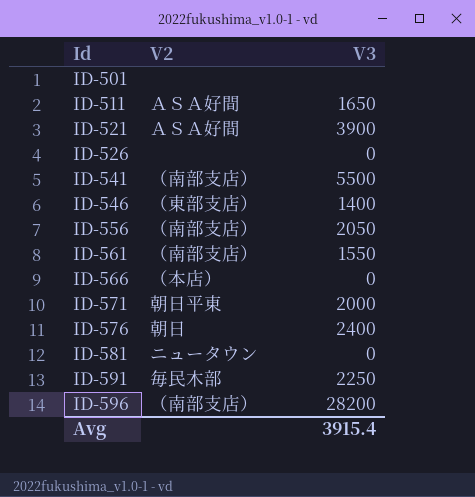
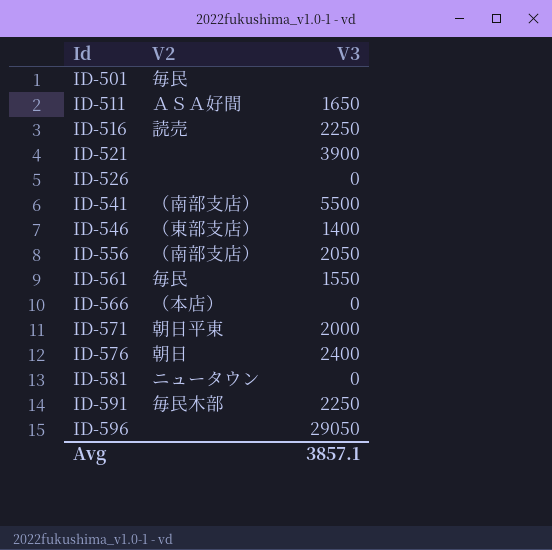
ID-501 | V2: none -> 毎民
row ID-516: none -> 読売 | 2250
ID-521 | V2: ＡＳＡ好間 -> none
ID-561 | V2: （南部支店） -> 毎民
ID-596 | V2: （南部支店） -> none
ID-596 | V3: 28200 -> 29050
Avg | V3: 3915.4 -> 3857.1

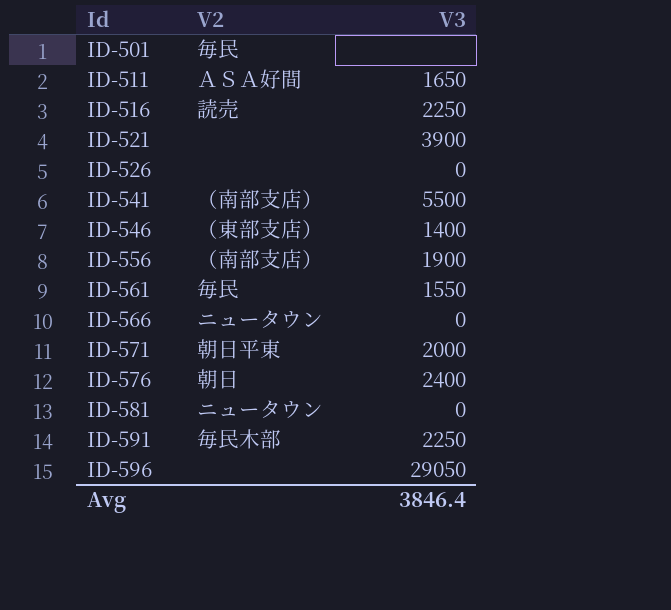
ID-556 | V3: 2050 -> 1900
ID-566 | V2: （本店） -> ニュータウン
Avg | V3: 3857.1 -> 3846.4

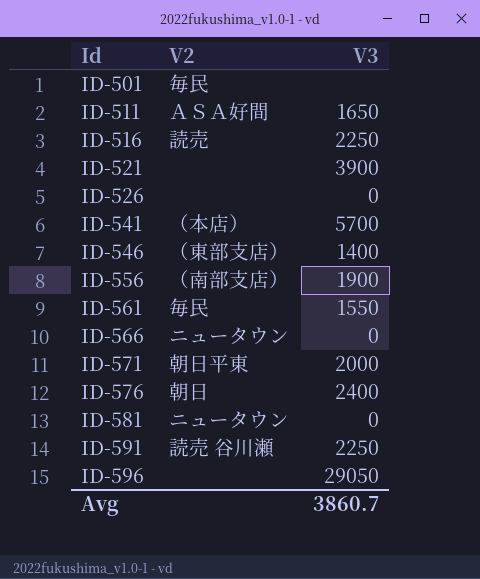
ID-541 | V2: （南部支店） -> （本店）
ID-541 | V3: 5500 -> 5700
ID-591 | V2: 毎民木部 -> 読売 谷川瀬
Avg | V3: 3846.4 -> 3860.7

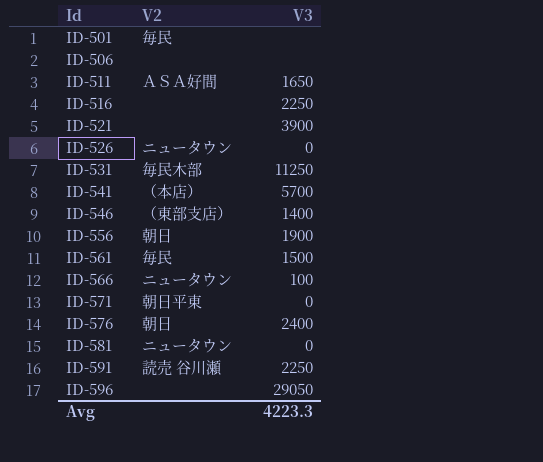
row ID-506: none -> none | none
ID-516 | V2: 読売 -> none
ID-526 | V2: none -> ニュータウン
row ID-531: none -> 毎民木部 | 11250
ID-556 | V2: （南部支店） -> 朝日
ID-561 | V3: 1550 -> 1500
ID-566 | V3: 0 -> 100
ID-571 | V3: 2000 -> 0
Avg | V3: 3860.7 -> 4223.3

